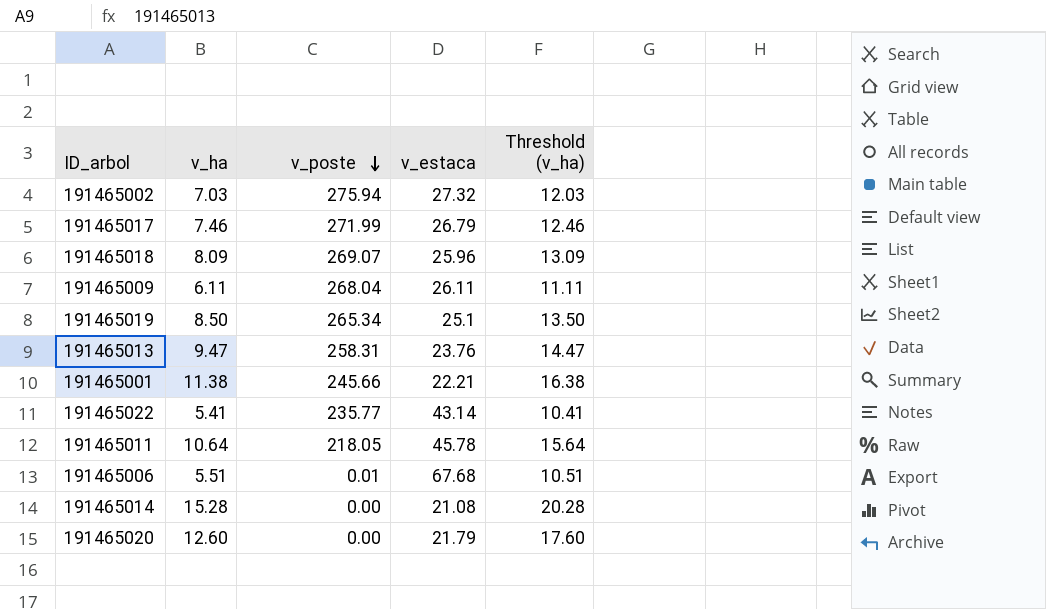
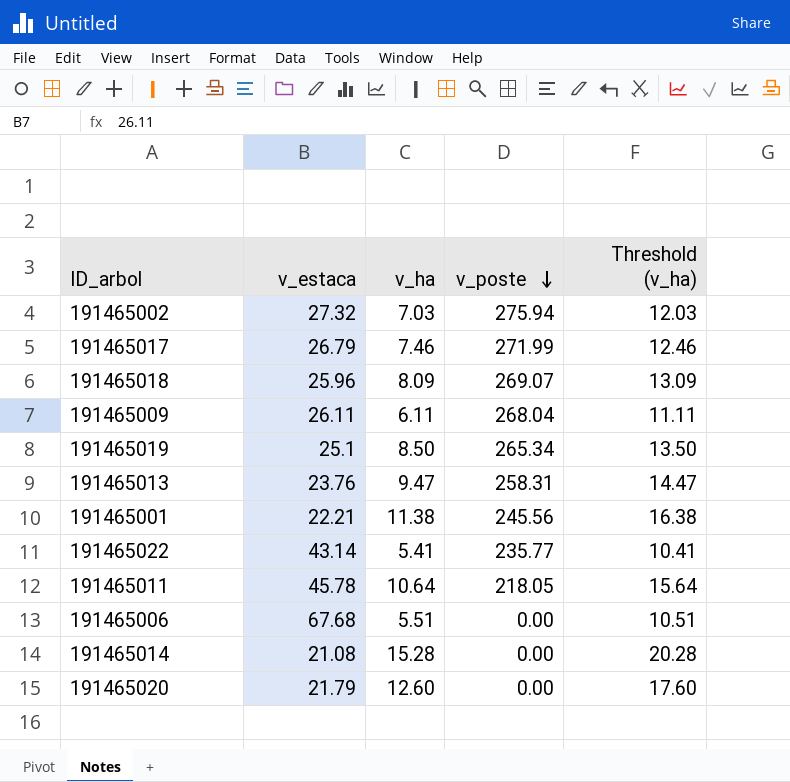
column v_estaca | position: 4 -> 2
191465001 | v_poste: 245.66 -> 245.56
191465006 | v_poste: 0.01 -> 0.00

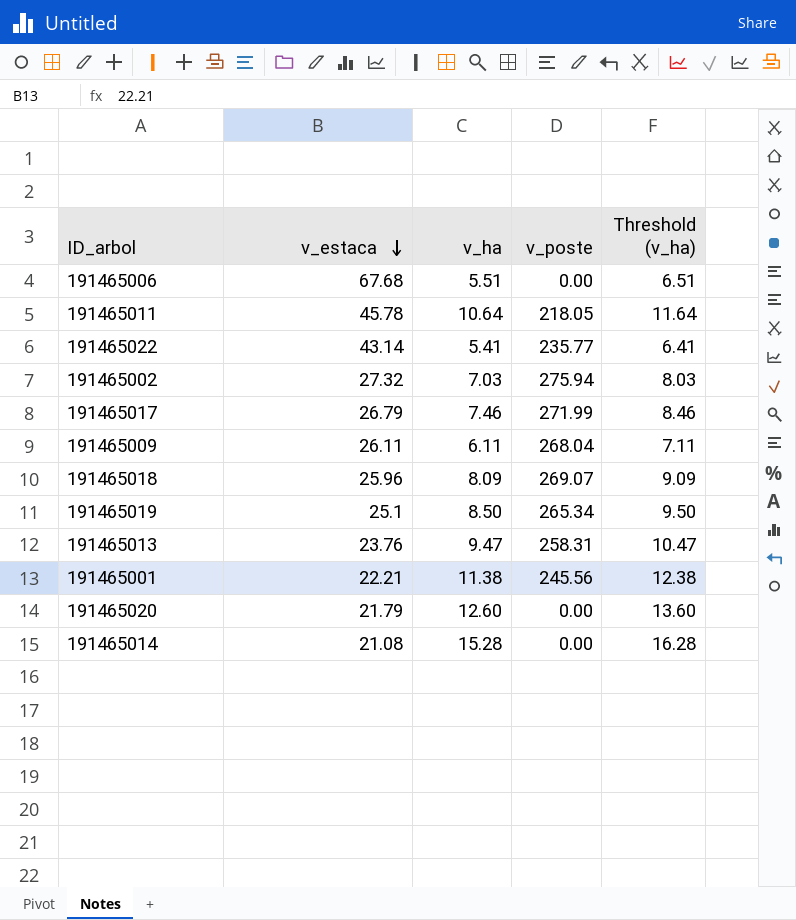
row order: v_poste descending -> v_estaca descending
column Threshold (v_ha) | formula: [v_ha] + 5 -> [v_ha] + 1

